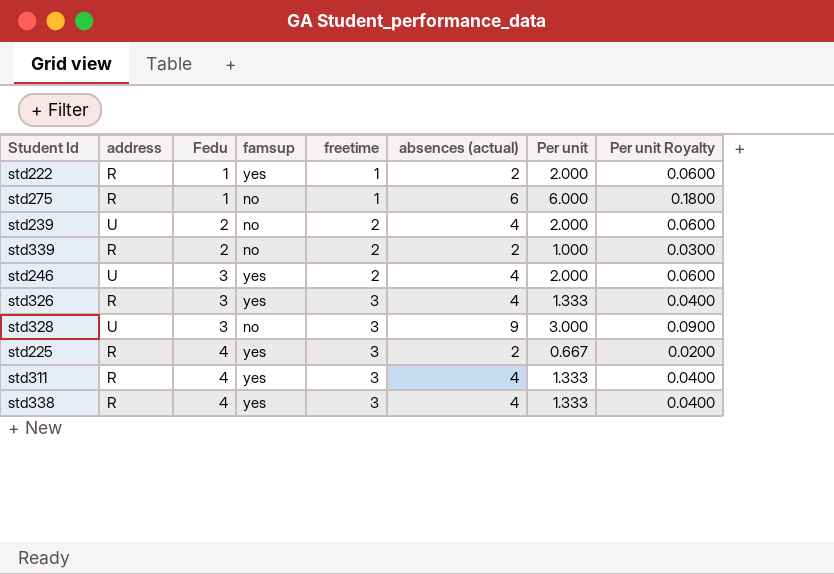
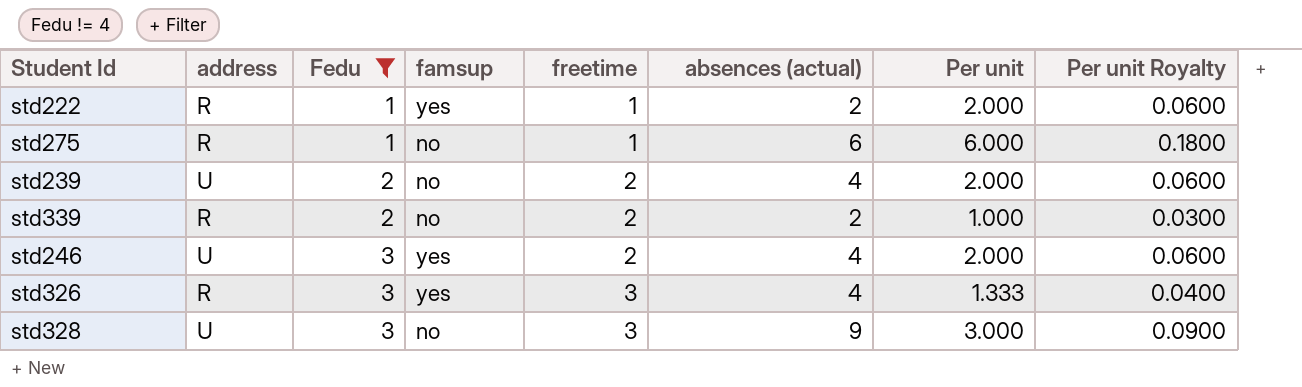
filter: none -> Fedu != 4

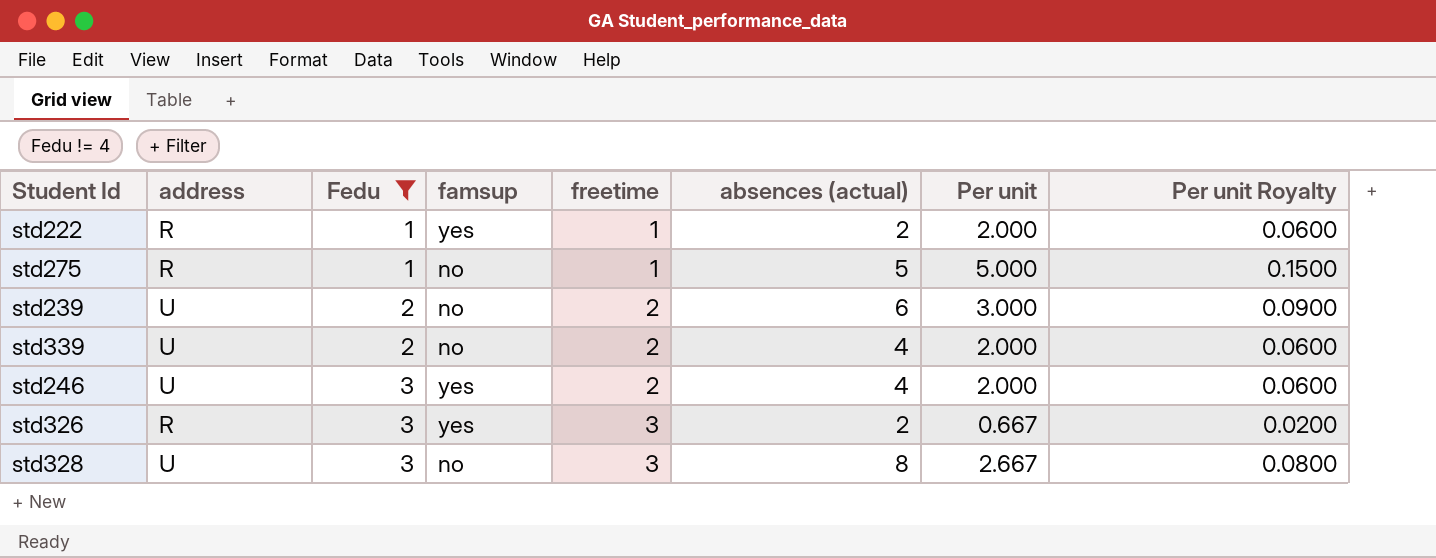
std275 | absences (actual): 6 -> 5
std275 | Per unit: 6.000 -> 5.000
std275 | Per unit Royalty: 0.1800 -> 0.1500
std239 | absences (actual): 4 -> 6
std239 | Per unit: 2.000 -> 3.000
std239 | Per unit Royalty: 0.0600 -> 0.0900
std339 | address: R -> U
std339 | absences (actual): 2 -> 4
std339 | Per unit: 1.000 -> 2.000
std339 | Per unit Royalty: 0.0300 -> 0.0600
std326 | absences (actual): 4 -> 2
std326 | Per unit: 1.333 -> 0.667
std326 | Per unit Royalty: 0.0400 -> 0.0200
std328 | absences (actual): 9 -> 8
std328 | Per unit: 3.000 -> 2.667
std328 | Per unit Royalty: 0.0900 -> 0.0800

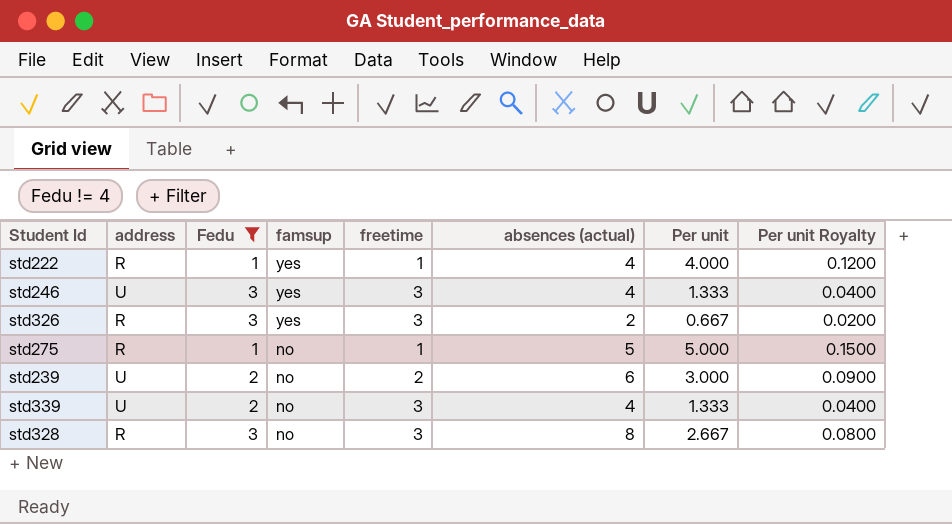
row order: Fedu ascending -> famsup descending
std222 | absences (actual): 2 -> 4
std222 | Per unit: 2.000 -> 4.000
std222 | Per unit Royalty: 0.0600 -> 0.1200
std246 | freetime: 2 -> 3
std246 | Per unit: 2.000 -> 1.333
std246 | Per unit Royalty: 0.0600 -> 0.0400
std339 | freetime: 2 -> 3
std339 | Per unit: 2.000 -> 1.333
std339 | Per unit Royalty: 0.0600 -> 0.0400
std328 | address: U -> R

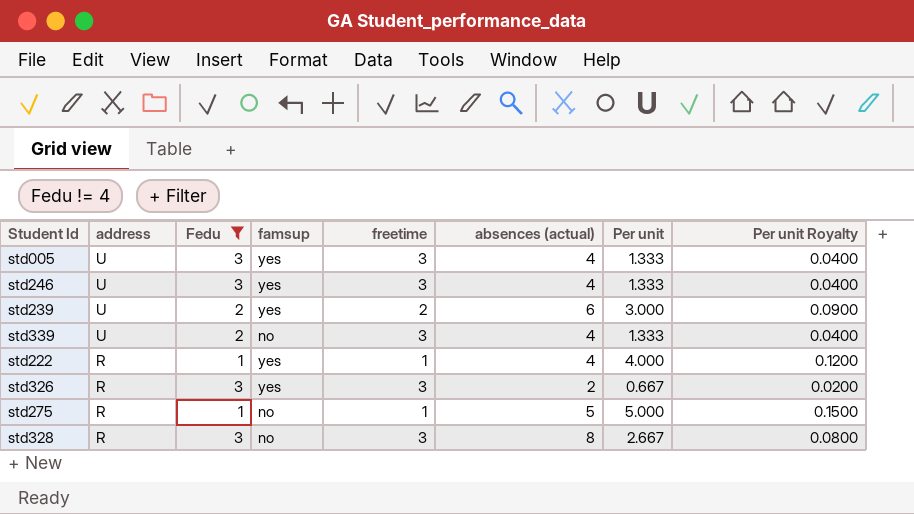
row order: famsup descending -> address descending
row std005: none -> U | 3 | yes | 3 | 4 | 1.333 | 0.0400
std239 | famsup: no -> yes

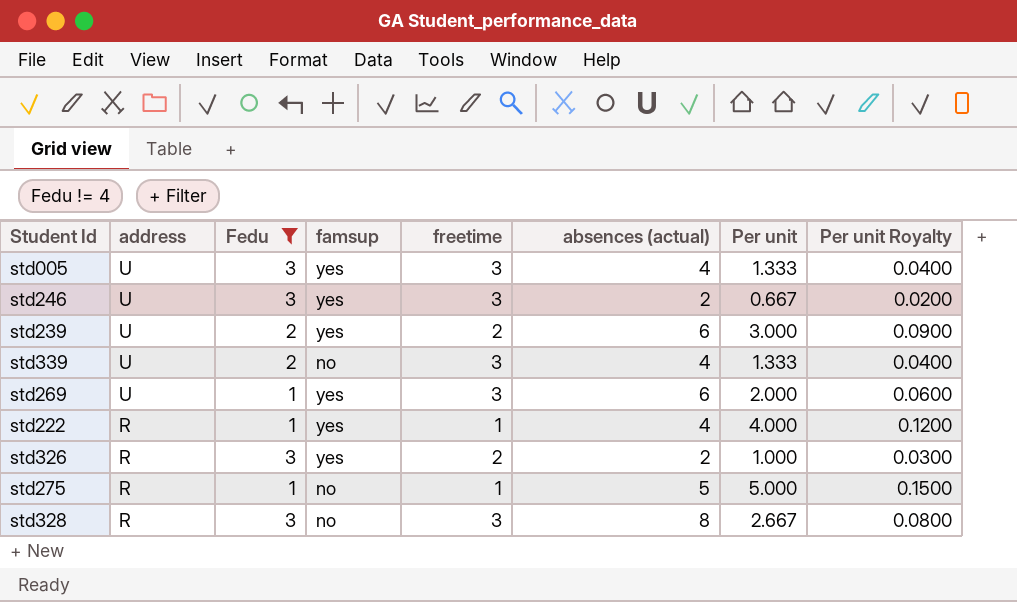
std246 | absences (actual): 4 -> 2
std246 | Per unit: 1.333 -> 0.667
std246 | Per unit Royalty: 0.0400 -> 0.0200
row std269: none -> U | 1 | yes | 3 | 6 | 2.000 | 0.0600
std326 | freetime: 3 -> 2
std326 | Per unit: 0.667 -> 1.000
std326 | Per unit Royalty: 0.0200 -> 0.0300

